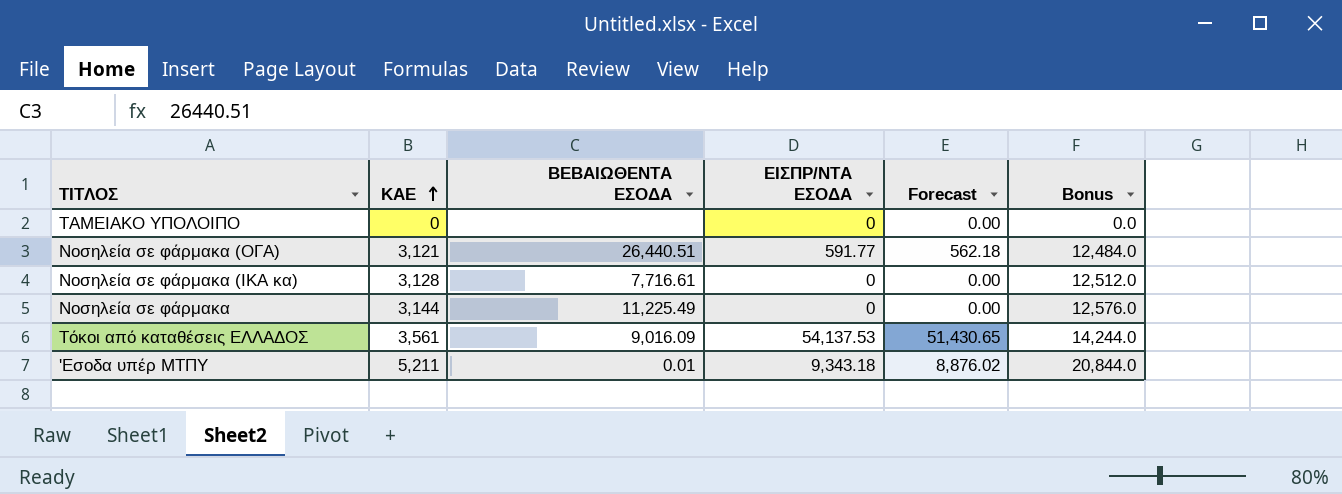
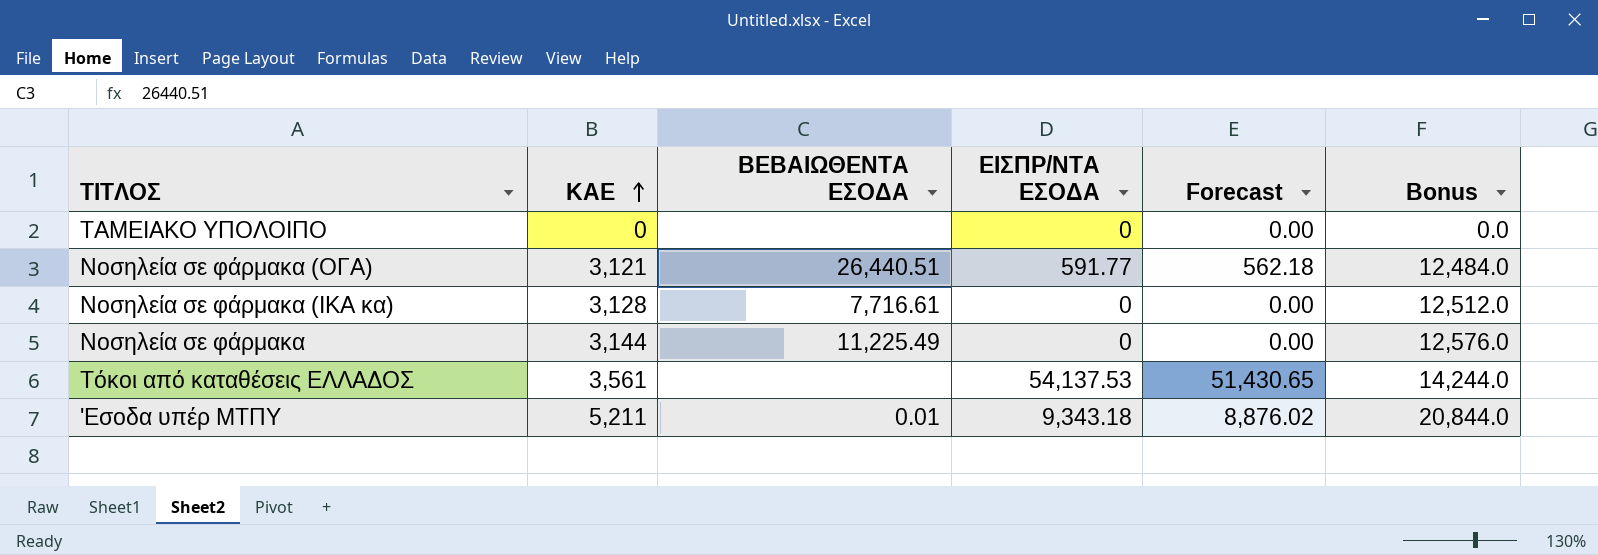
Τόκοι από καταθέσεις ΕΛΛΑΔΟΣ | ΒΕΒΑΙΩΘΕΝΤΑ ΕΣΟΔΑ: 9,016.09 -> none

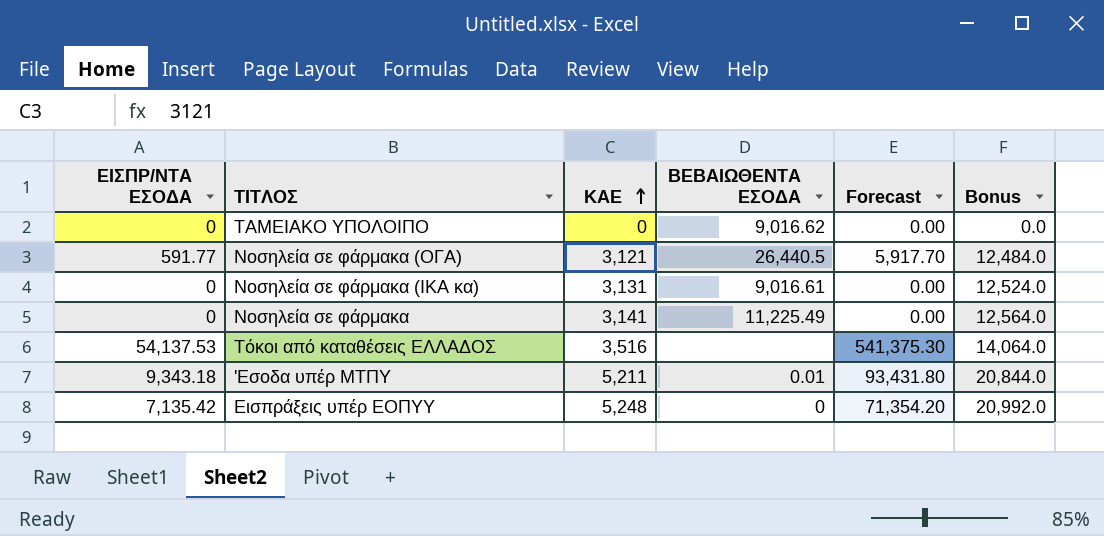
column ΕΙΣΠΡ/ΝΤΑ ΕΣΟΔΑ | position: 4 -> 1
column Forecast | formula: [ΕΙΣΠΡ/ΝΤΑ ΕΣΟΔΑ] * 0.95 -> [ΕΙΣΠΡ/ΝΤΑ ΕΣΟΔΑ] * 10
ΤΑΜΕΙΑΚΟ ΥΠΟΛΟΙΠΟ | ΒΕΒΑΙΩΘΕΝΤΑ ΕΣΟΔΑ: none -> 9,016.62
Νοσηλεία σε φάρμακα (ΟΓΑ) | ΒΕΒΑΙΩΘΕΝΤΑ ΕΣΟΔΑ: 26,440.51 -> 26,440.5
Νοσηλεία σε φάρμακα (ΙΚΑ κα) | ΚΑΕ: 3,128 -> 3,131
Νοσηλεία σε φάρμακα (ΙΚΑ κα) | ΒΕΒΑΙΩΘΕΝΤΑ ΕΣΟΔΑ: 7,716.61 -> 9,016.61
Νοσηλεία σε φάρμακα (ΙΚΑ κα) | Bonus: 12,512.0 -> 12,524.0
Νοσηλεία σε φάρμακα | ΚΑΕ: 3,144 -> 3,141
Νοσηλεία σε φάρμακα | Bonus: 12,576.0 -> 12,564.0
Τόκοι από καταθέσεις ΕΛΛΑΔΟΣ | ΚΑΕ: 3,561 -> 3,516
Τόκοι από καταθέσεις ΕΛΛΑΔΟΣ | Bonus: 14,244.0 -> 14,064.0
row Εισπράξεις υπέρ ΕΟΠΥΥ: none -> 7,135.42 | 5,248 | 0 | 71,354.20 | 20,992.0

